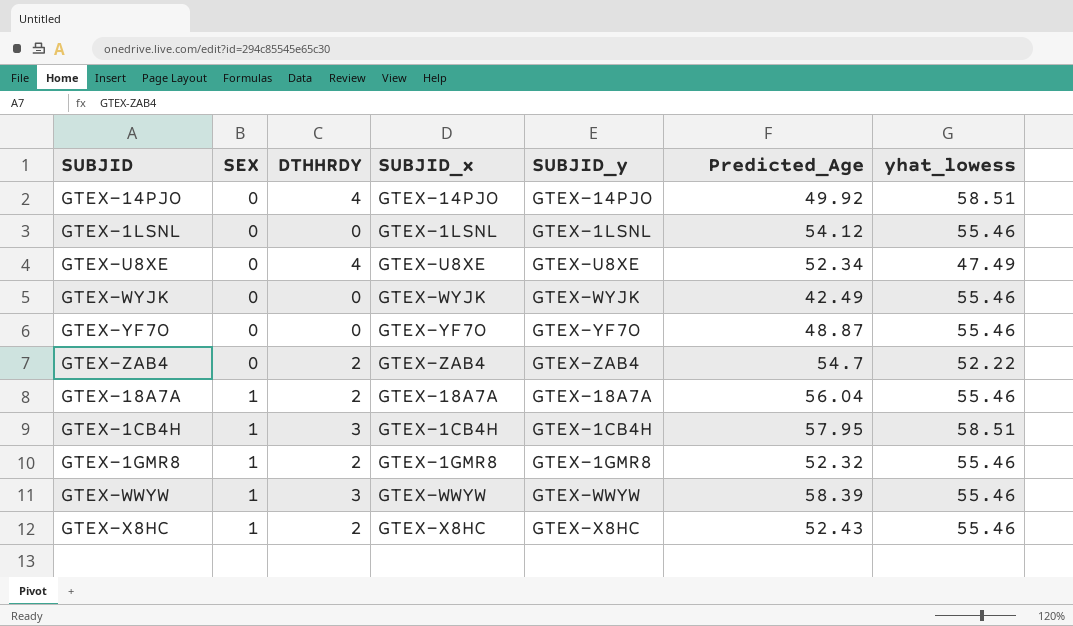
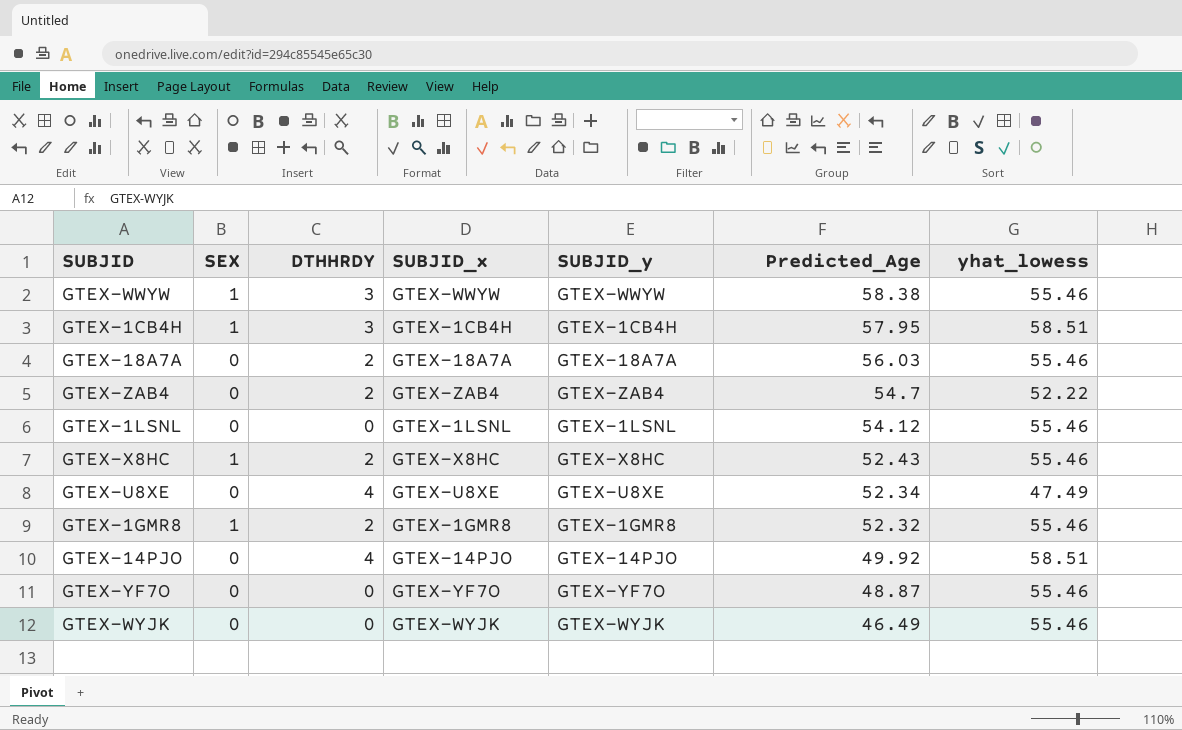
row order: SEX ascending -> Predicted_Age descending
GTEX-WWYW | Predicted_Age: 58.39 -> 58.38
GTEX-18A7A | SEX: 1 -> 0
GTEX-18A7A | Predicted_Age: 56.04 -> 56.03
GTEX-WYJK | Predicted_Age: 42.49 -> 46.49

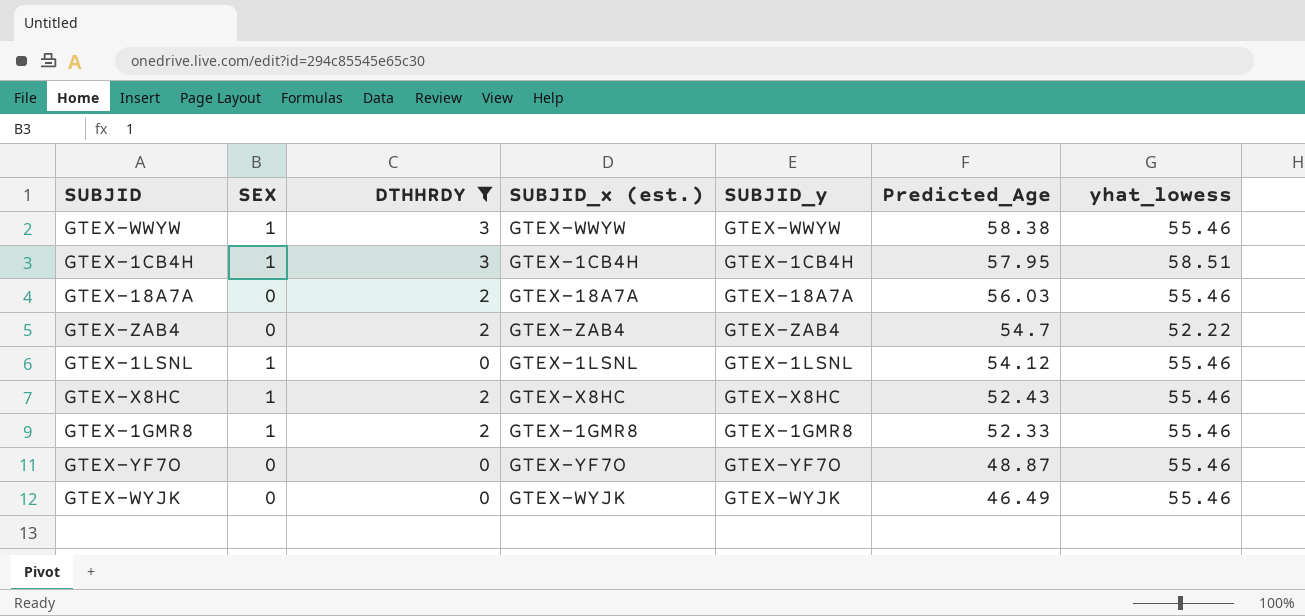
filter: none -> DTHHRDY != 4
column name: SUBJID_x -> SUBJID_x (est.)
GTEX-1LSNL | SEX: 0 -> 1
GTEX-1GMR8 | Predicted_Age: 52.32 -> 52.33

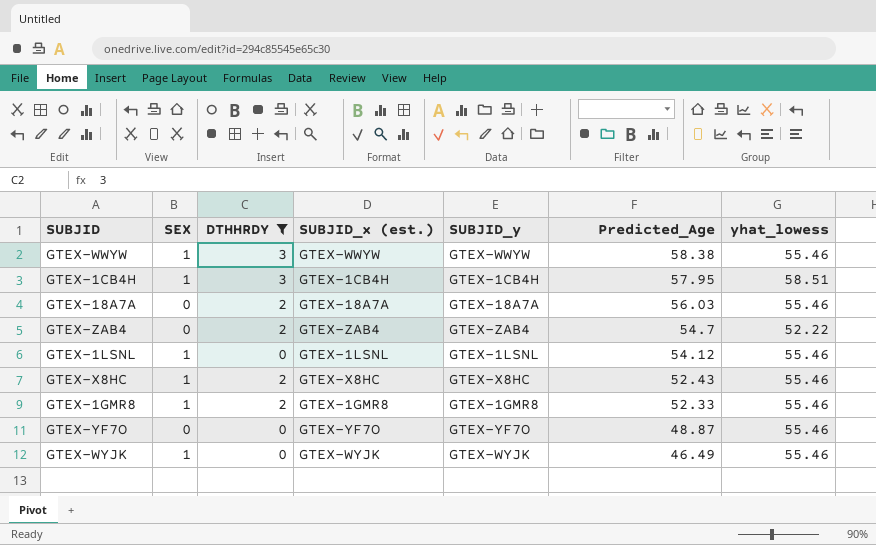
GTEX-WYJK | SEX: 0 -> 1

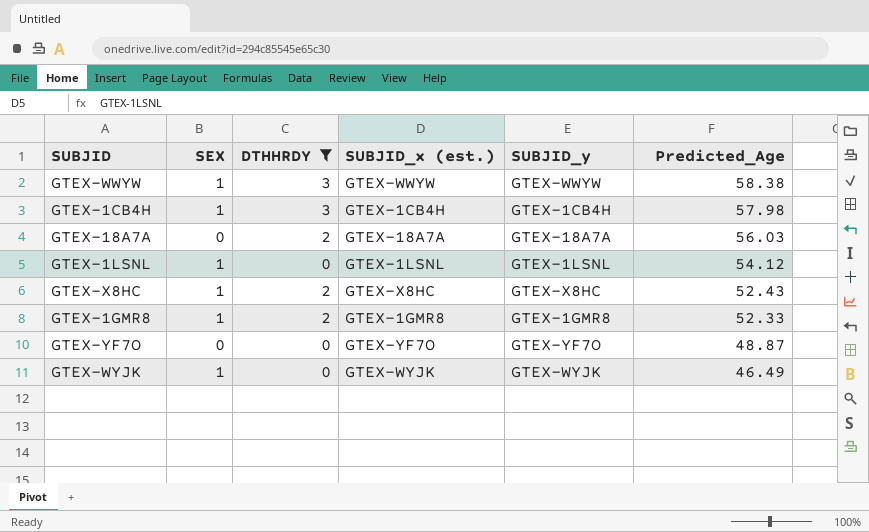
column yhat_lowess | position: 7 -> none
row GTEX-ZAB4: 0 | 2 | GTEX-ZAB4 | GTEX-ZAB4 | 54.7 | 52.22 -> none
GTEX-1CB4H | Predicted_Age: 57.95 -> 57.98

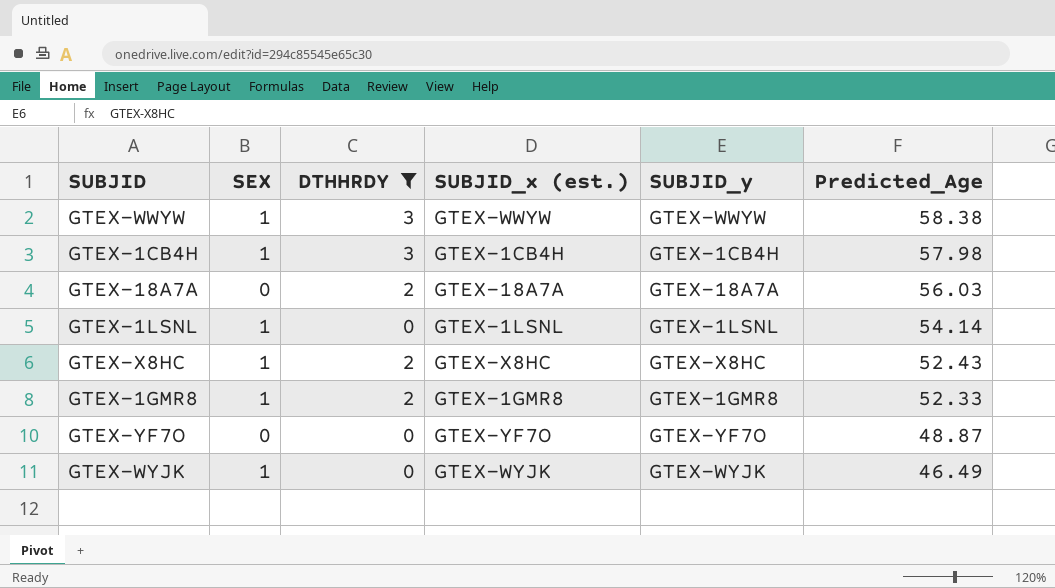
GTEX-1LSNL | Predicted_Age: 54.12 -> 54.14

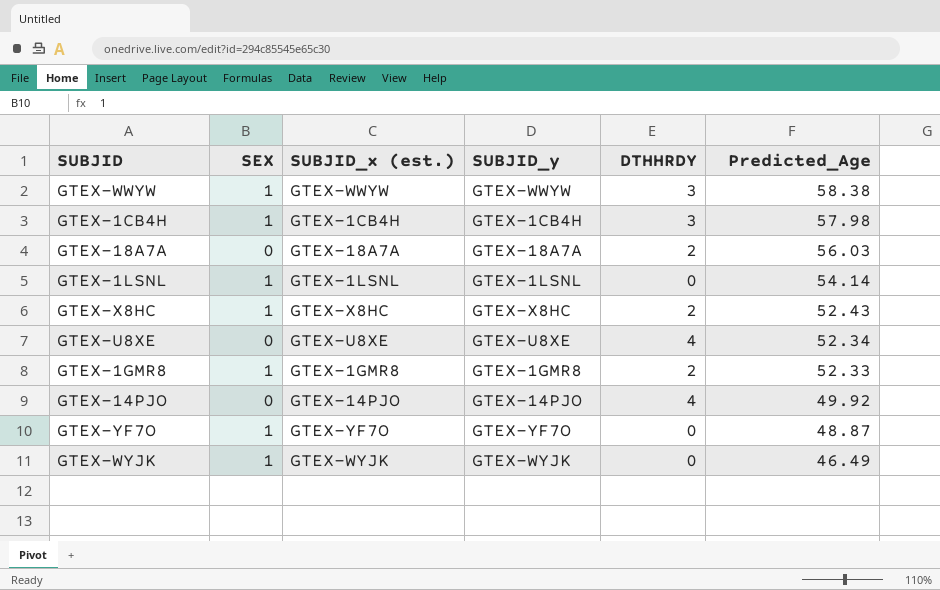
filter: DTHHRDY != 4 -> none
column DTHHRDY | position: 3 -> 5
GTEX-YF7O | SEX: 0 -> 1

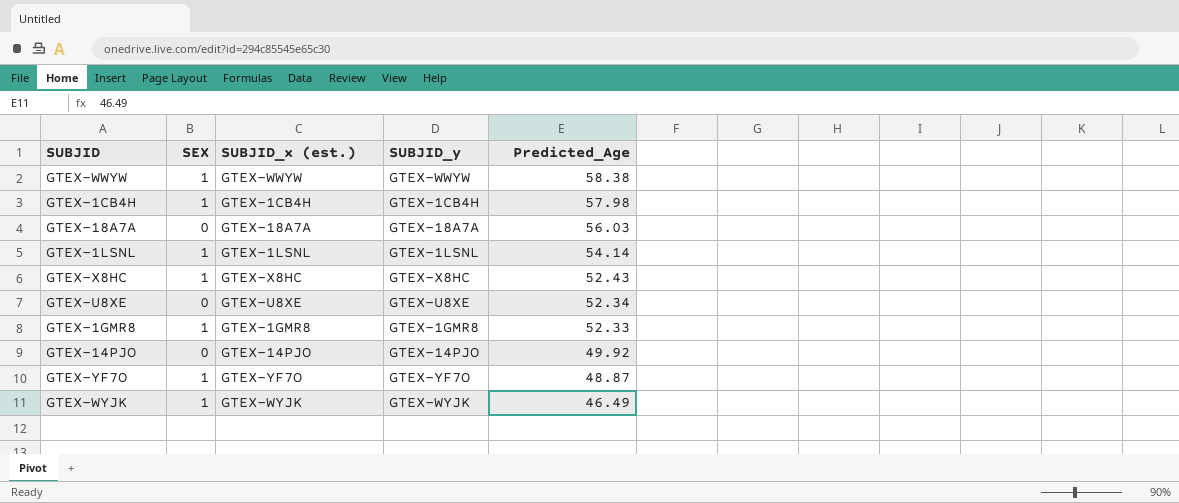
column DTHHRDY | position: 5 -> none

